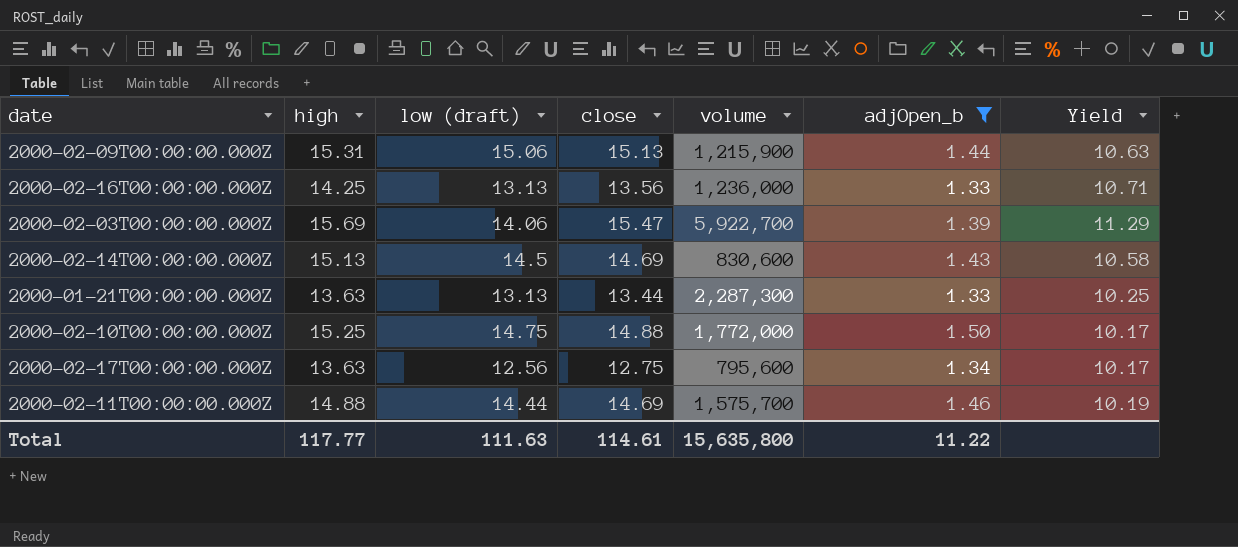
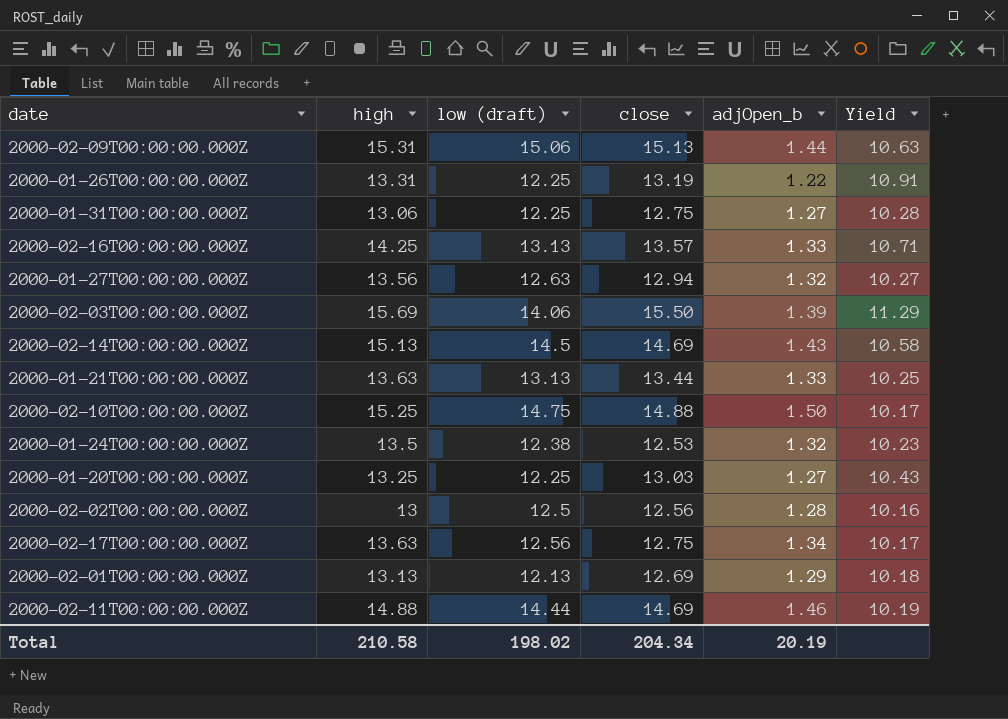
filter: adjOpen_b >= 1.33 -> none
column volume | position: 5 -> none
2000-02-16T00:00:00.000Z | close: 13.56 -> 13.57
2000-02-03T00:00:00.000Z | close: 15.47 -> 15.50
Total | high: 117.77 -> 210.58
Total | low (draft): 111.63 -> 198.02
Total | close: 114.61 -> 204.34
Total | adjOpen_b: 11.22 -> 20.19

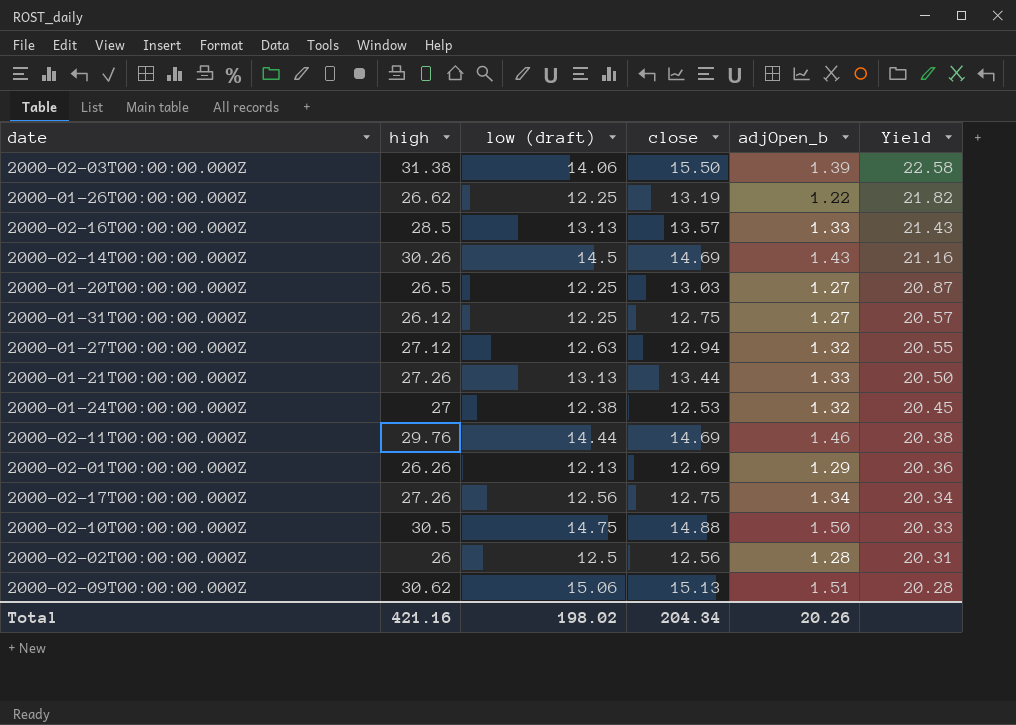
row order: none -> Yield descending
2000-02-03T00:00:00.000Z | high: 15.69 -> 31.38
2000-02-03T00:00:00.000Z | Yield: 11.29 -> 22.58
2000-01-26T00:00:00.000Z | high: 13.31 -> 26.62
2000-01-26T00:00:00.000Z | Yield: 10.91 -> 21.82
2000-02-16T00:00:00.000Z | high: 14.25 -> 28.5
2000-02-16T00:00:00.000Z | Yield: 10.71 -> 21.43
2000-02-14T00:00:00.000Z | high: 15.13 -> 30.26
2000-02-14T00:00:00.000Z | Yield: 10.58 -> 21.16
2000-01-20T00:00:00.000Z | high: 13.25 -> 26.5
2000-01-20T00:00:00.000Z | Yield: 10.43 -> 20.87
2000-01-31T00:00:00.000Z | high: 13.06 -> 26.12
2000-01-31T00:00:00.000Z | Yield: 10.28 -> 20.57
2000-01-27T00:00:00.000Z | high: 13.56 -> 27.12
2000-01-27T00:00:00.000Z | Yield: 10.27 -> 20.55
2000-01-21T00:00:00.000Z | high: 13.63 -> 27.26
2000-01-21T00:00:00.000Z | Yield: 10.25 -> 20.50
2000-01-24T00:00:00.000Z | high: 13.5 -> 27
2000-01-24T00:00:00.000Z | Yield: 10.23 -> 20.45
2000-02-11T00:00:00.000Z | high: 14.88 -> 29.76
2000-02-11T00:00:00.000Z | Yield: 10.19 -> 20.38
2000-02-01T00:00:00.000Z | high: 13.13 -> 26.26
2000-02-01T00:00:00.000Z | Yield: 10.18 -> 20.36
2000-02-17T00:00:00.000Z | high: 13.63 -> 27.26
2000-02-17T00:00:00.000Z | Yield: 10.17 -> 20.34
2000-02-10T00:00:00.000Z | high: 15.25 -> 30.5
2000-02-10T00:00:00.000Z | Yield: 10.17 -> 20.33
2000-02-02T00:00:00.000Z | high: 13 -> 26
2000-02-02T00:00:00.000Z | Yield: 10.16 -> 20.31
2000-02-09T00:00:00.000Z | high: 15.31 -> 30.62
2000-02-09T00:00:00.000Z | adjOpen_b: 1.44 -> 1.51
2000-02-09T00:00:00.000Z | Yield: 10.63 -> 20.28
Total | high: 210.58 -> 421.16
Total | adjOpen_b: 20.19 -> 20.26

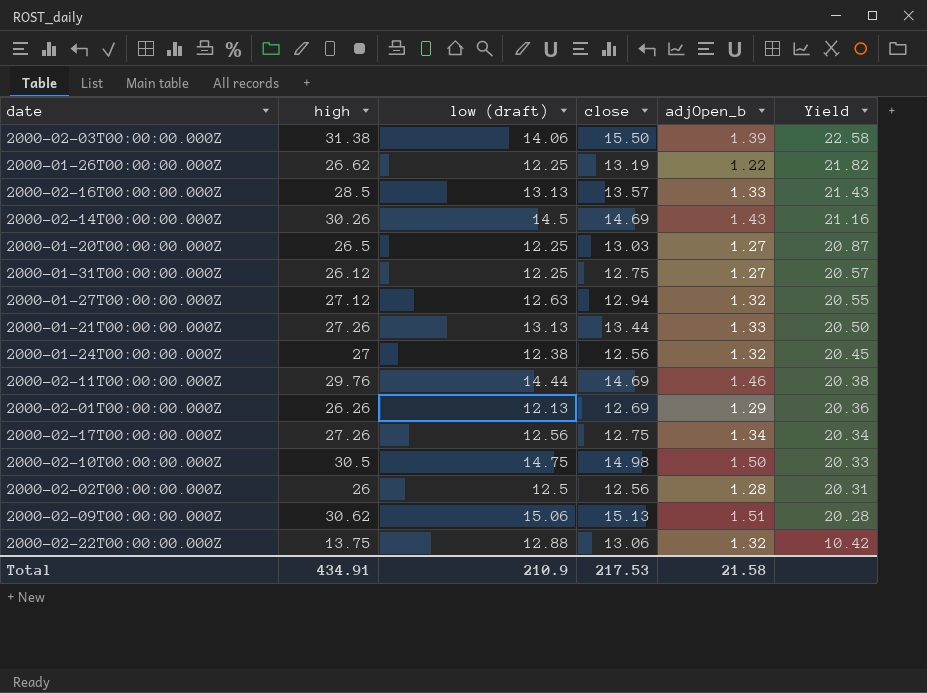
2000-01-24T00:00:00.000Z | close: 12.53 -> 12.56
2000-02-10T00:00:00.000Z | close: 14.88 -> 14.98
row 2000-02-22T00:00:00.000Z: none -> 13.75 | 12.88 | 13.06 | 1.32 | 10.42
Total | high: 421.16 -> 434.91
Total | low (draft): 198.02 -> 210.9
Total | close: 204.34 -> 217.53
Total | adjOpen_b: 20.26 -> 21.58

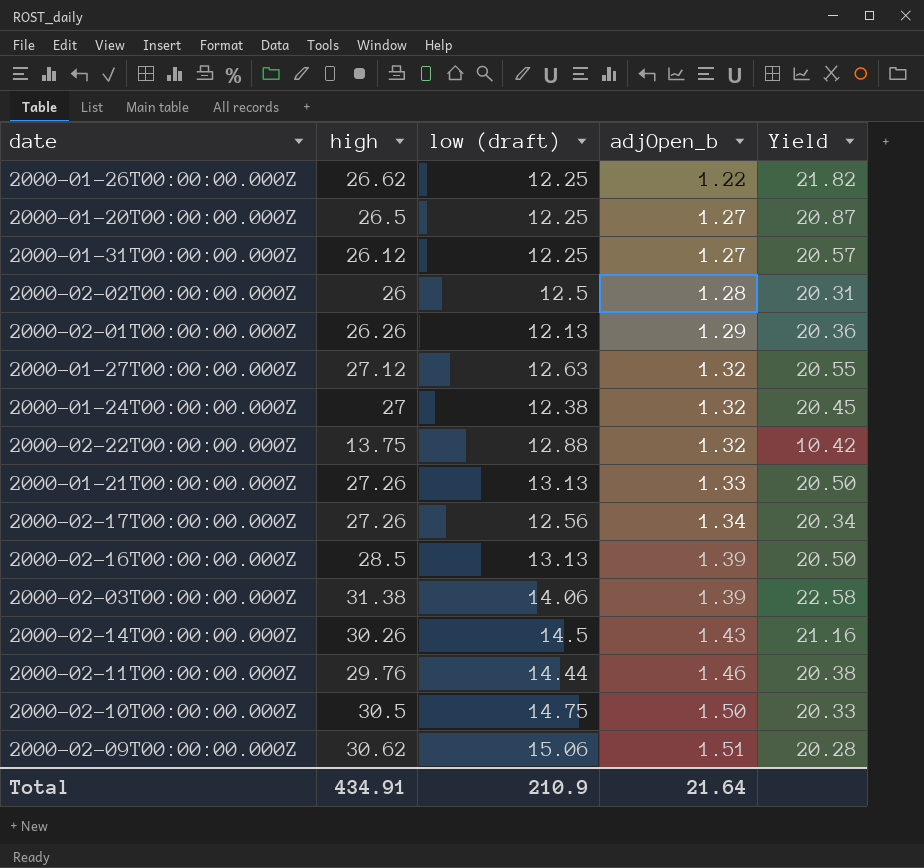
row order: Yield descending -> adjOpen_b ascending
column close | position: 4 -> none
2000-02-16T00:00:00.000Z | adjOpen_b: 1.33 -> 1.39
2000-02-16T00:00:00.000Z | Yield: 21.43 -> 20.50
Total | adjOpen_b: 21.58 -> 21.64

